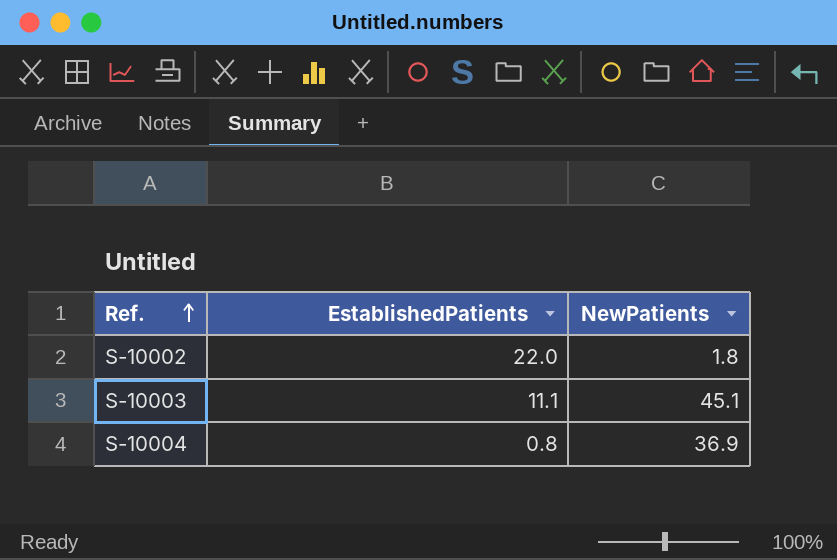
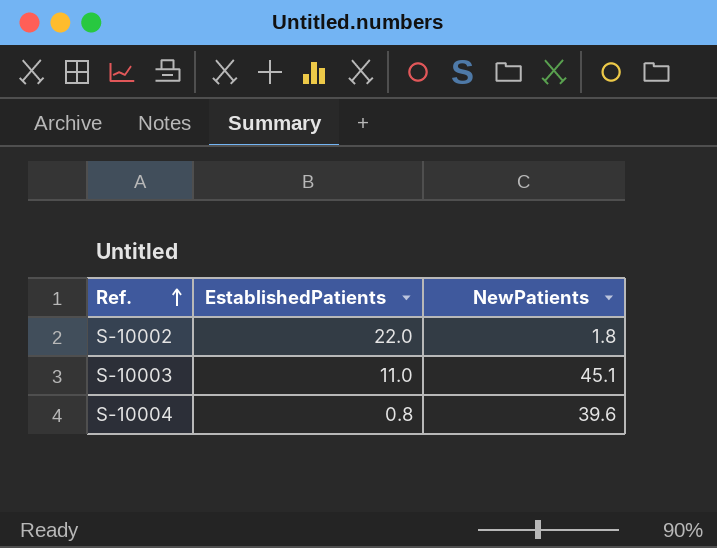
S-10003 | EstablishedPatients: 11.1 -> 11.0
S-10004 | NewPatients: 36.9 -> 39.6

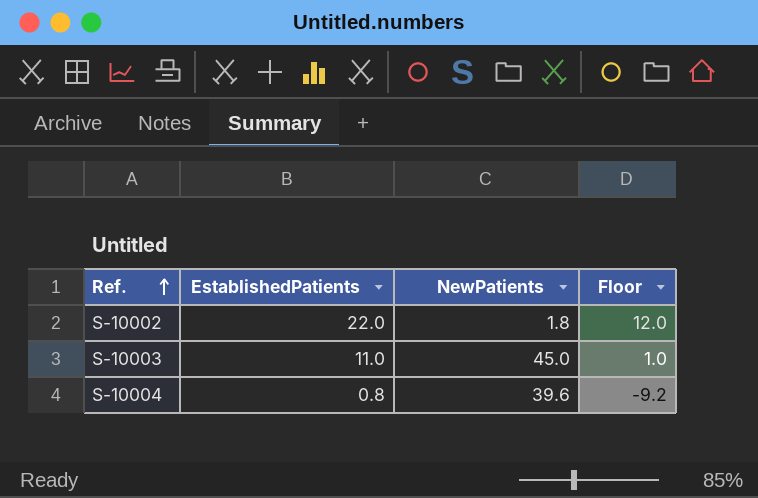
column Floor | formula: none -> [EstablishedPatients] - 10
S-10003 | NewPatients: 45.1 -> 45.0

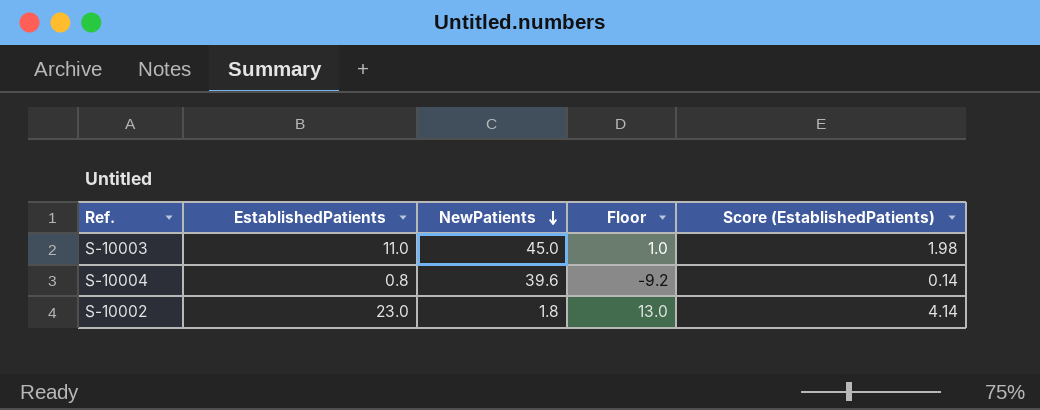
row order: Ref. ascending -> NewPatients descending
column Score (EstablishedPatients) | formula: none -> [EstablishedPatients] * 0.18
S-10002 | EstablishedPatients: 22.0 -> 23.0
S-10002 | Floor: 12.0 -> 13.0

